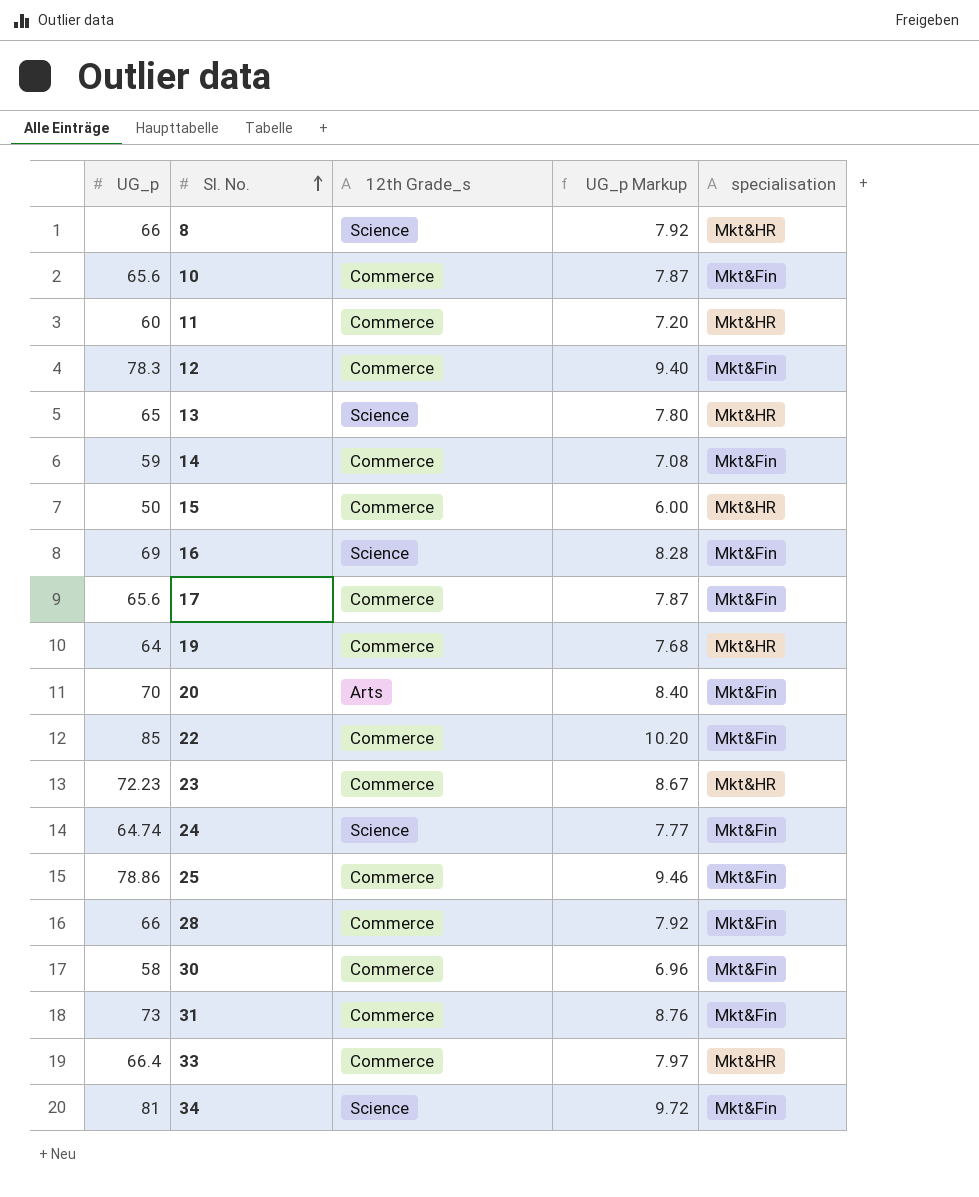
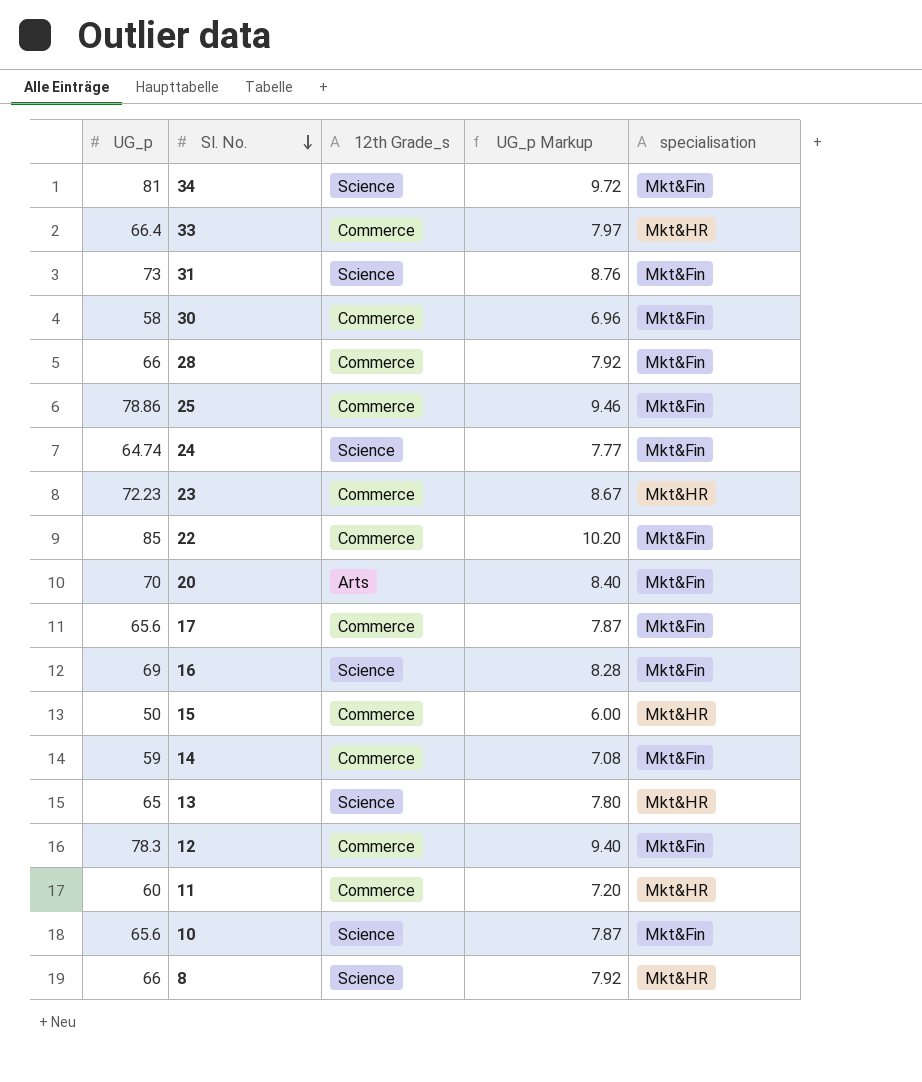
row order: Sl. No. ascending -> Sl. No. descending
row 19: 64 | Commerce | 7.68 | Mkt&HR -> none
31 | 12th Grade_s: Commerce -> Science
10 | 12th Grade_s: Commerce -> Science

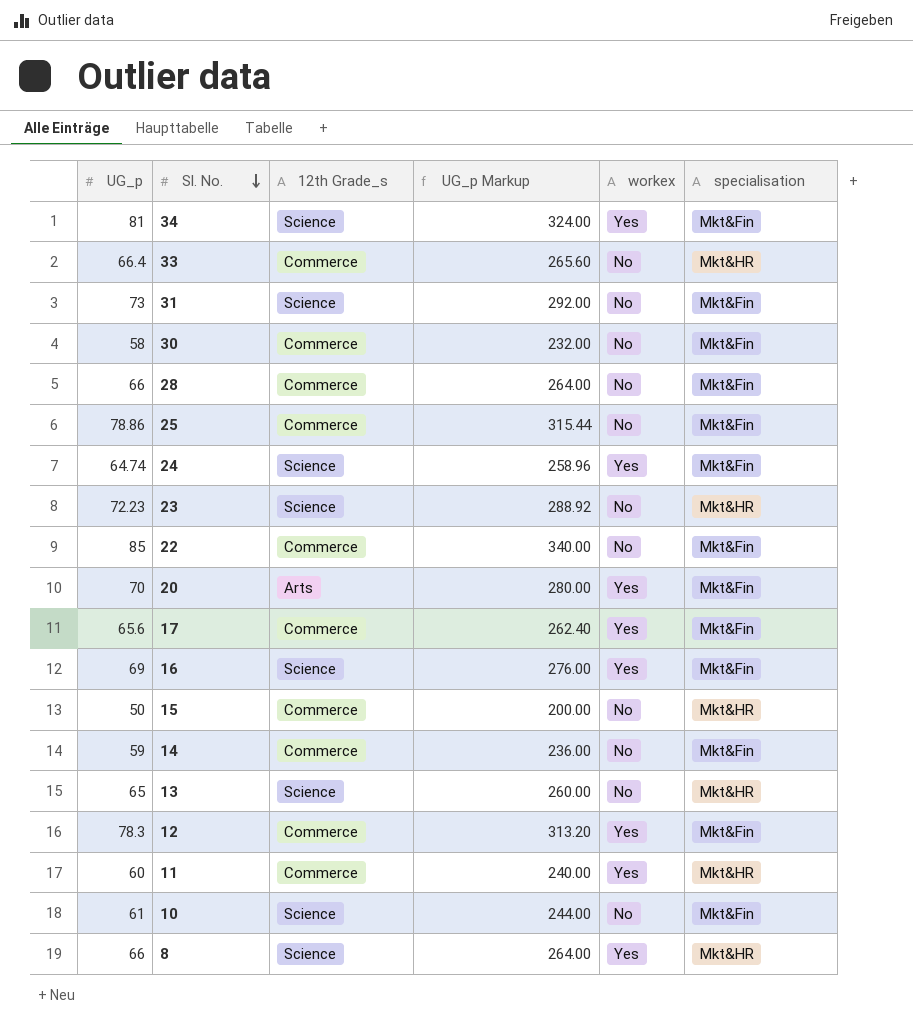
column UG_p Markup | formula: [UG_p] * 0.12 -> [UG_p] * 4
column workex | position: none -> 5
23 | 12th Grade_s: Commerce -> Science
10 | UG_p: 65.6 -> 61

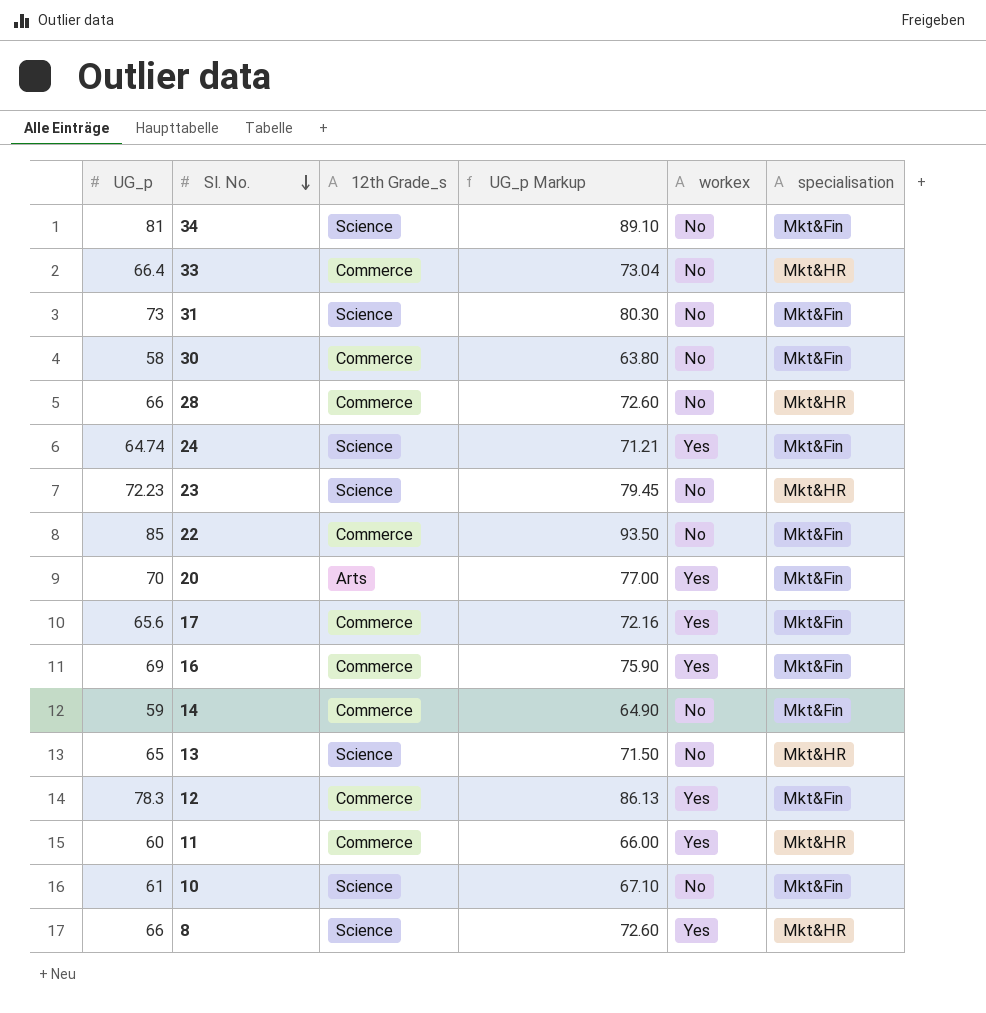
column UG_p Markup | formula: [UG_p] * 4 -> [UG_p] * 1.1
row 25: 78.86 | Commerce | 315.44 | No | Mkt&Fin -> none
row 15: 50 | Commerce | 200.00 | No | Mkt&HR -> none
34 | workex: Yes -> No
28 | specialisation: Mkt&Fin -> Mkt&HR
16 | 12th Grade_s: Science -> Commerce

